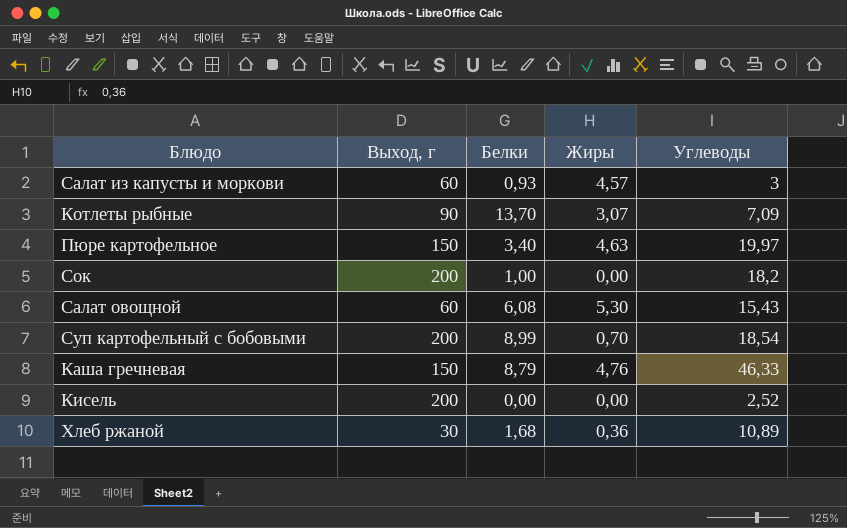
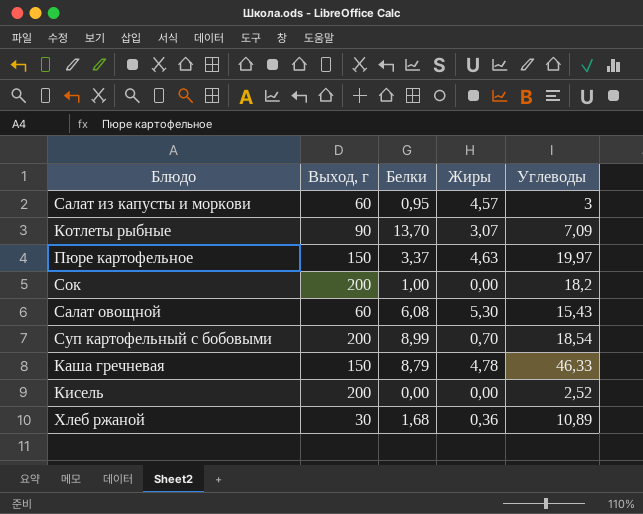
Салат из капусты и моркови | Белки: 0,93 -> 0,95
Пюре картофельное | Белки: 3,40 -> 3,37
Каша гречневая | Жиры: 4,76 -> 4,78

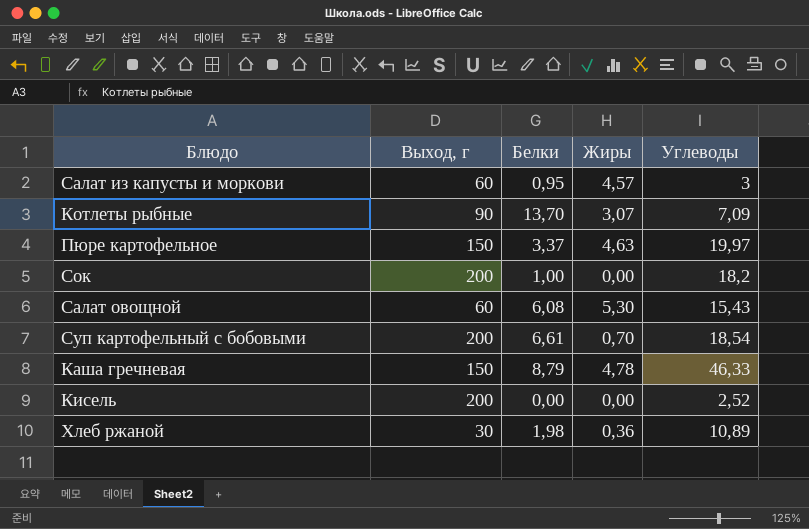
Суп картофельный с бобовыми | Белки: 8,99 -> 6,61
Хлеб ржаной | Белки: 1,68 -> 1,98

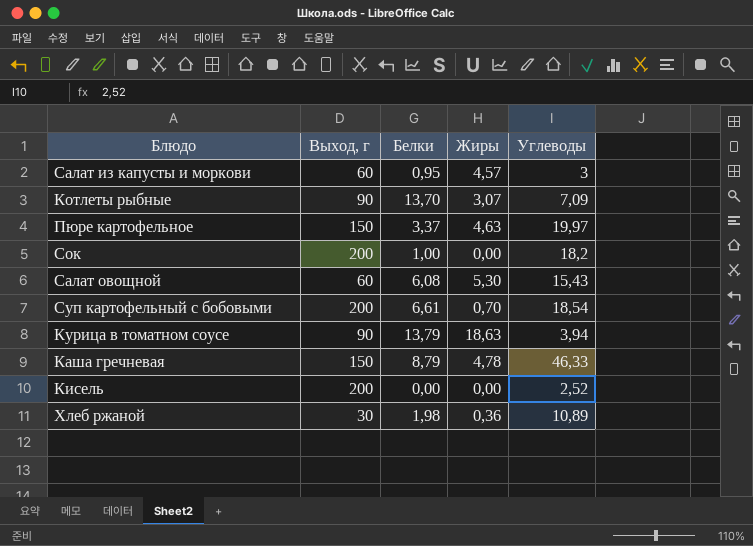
row Курица в томатном соусе: none -> 90 | 13,79 | 18,63 | 3,94

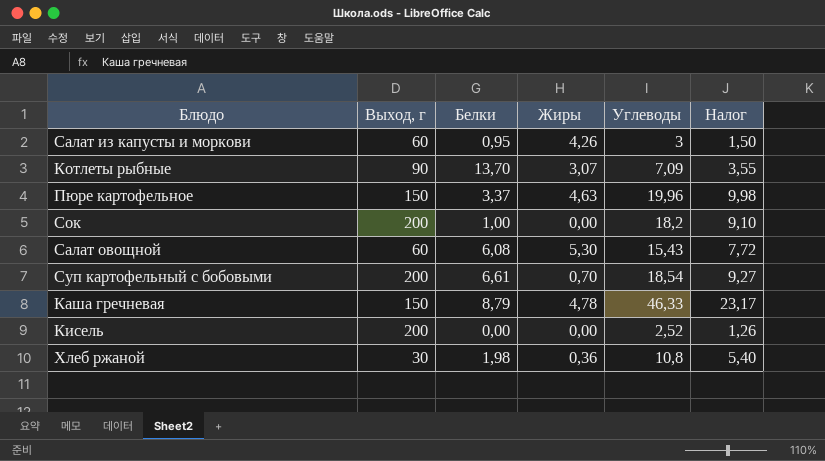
column Налог | formula: none -> [Углеводы] * 0,5
row Курица в томатном соусе: 90 | 13,79 | 18,63 | 3,94 -> none
Салат из капусты и моркови | Жиры: 4,57 -> 4,26
Пюре картофельное | Углеводы: 19,97 -> 19,96
Хлеб ржаной | Углеводы: 10,89 -> 10,8

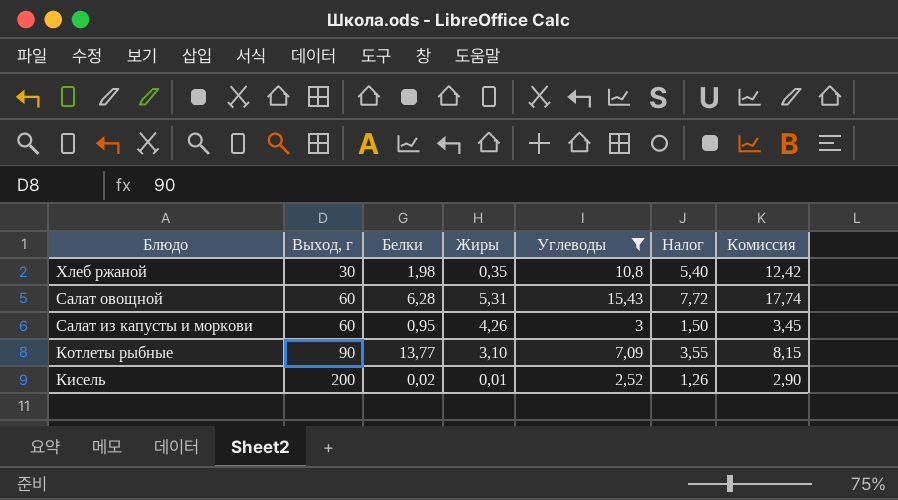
filter: none -> Углеводы <= 15,43
row order: none -> Блюдо descending
column Комиссия | formula: none -> [Углеводы] * 1,15
Хлеб ржаной | Жиры: 0,36 -> 0,35
Салат овощной | Белки: 6,08 -> 6,28
Салат овощной | Жиры: 5,30 -> 5,31
Котлеты рыбные | Белки: 13,70 -> 13,77
Котлеты рыбные | Жиры: 3,07 -> 3,10
Кисель | Белки: 0,00 -> 0,02
Кисель | Жиры: 0,00 -> 0,01

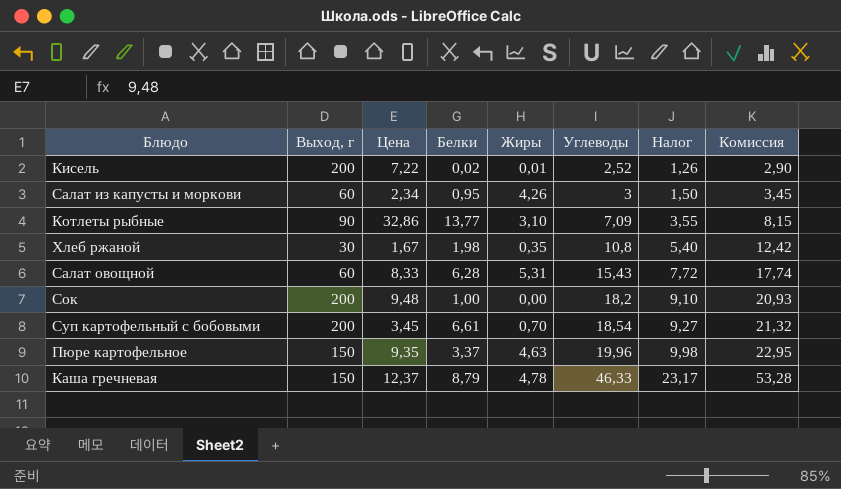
filter: Углеводы <= 15,43 -> none
row order: Блюдо descending -> Углеводы ascending
column Цена | position: none -> 3

